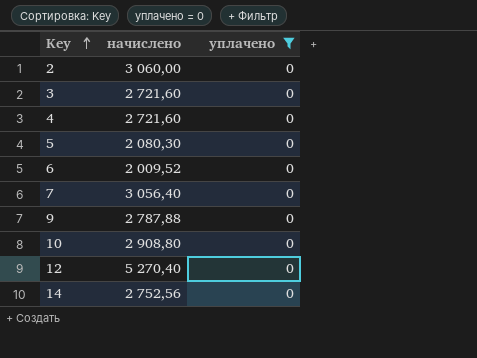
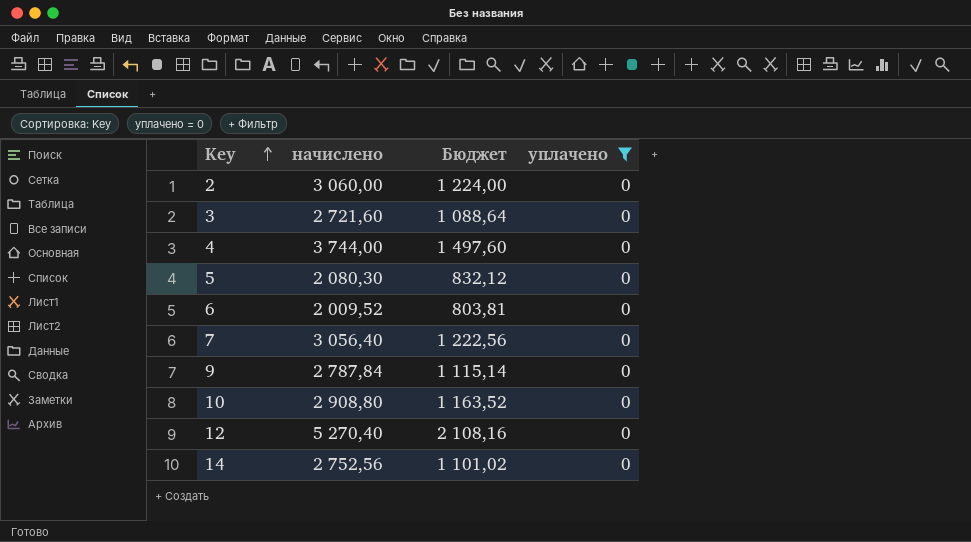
column Бюджет | formula: none -> [начислено] * 0,4
4 | начислено: 2 721,60 -> 3 744,00
9 | начислено: 2 787,88 -> 2 787,84

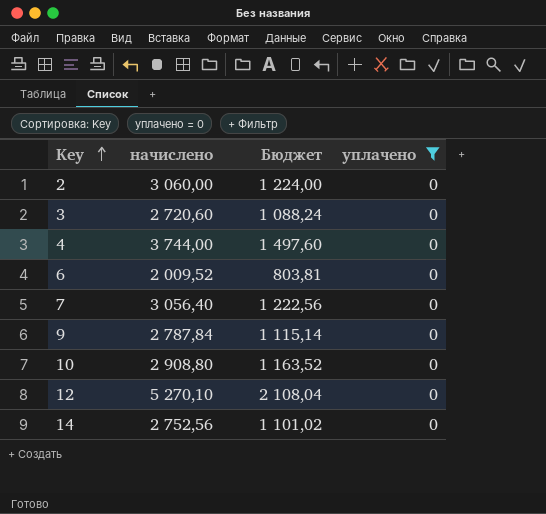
row 5: 2 080,30 | 832,12 | 0 -> none
3 | начислено: 2 721,60 -> 2 720,60
3 | Бюджет: 1 088,64 -> 1 088,24
12 | начислено: 5 270,40 -> 5 270,10
12 | Бюджет: 2 108,16 -> 2 108,04

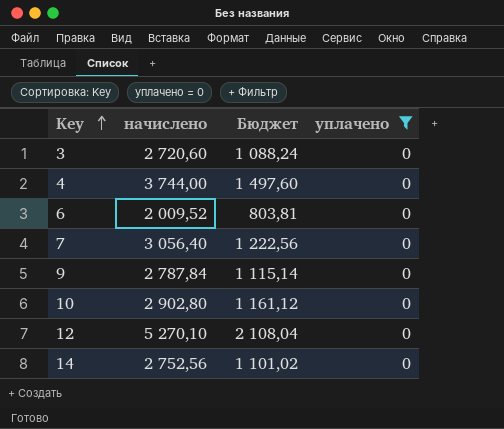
row 2: 3 060,00 | 1 224,00 | 0 -> none
10 | начислено: 2 908,80 -> 2 902,80
10 | Бюджет: 1 163,52 -> 1 161,12

